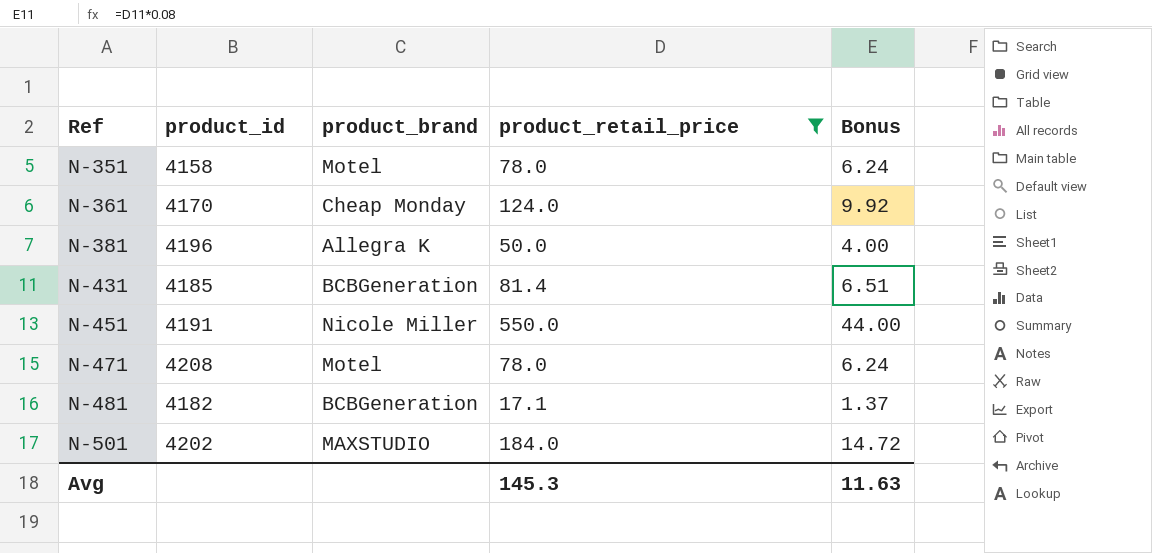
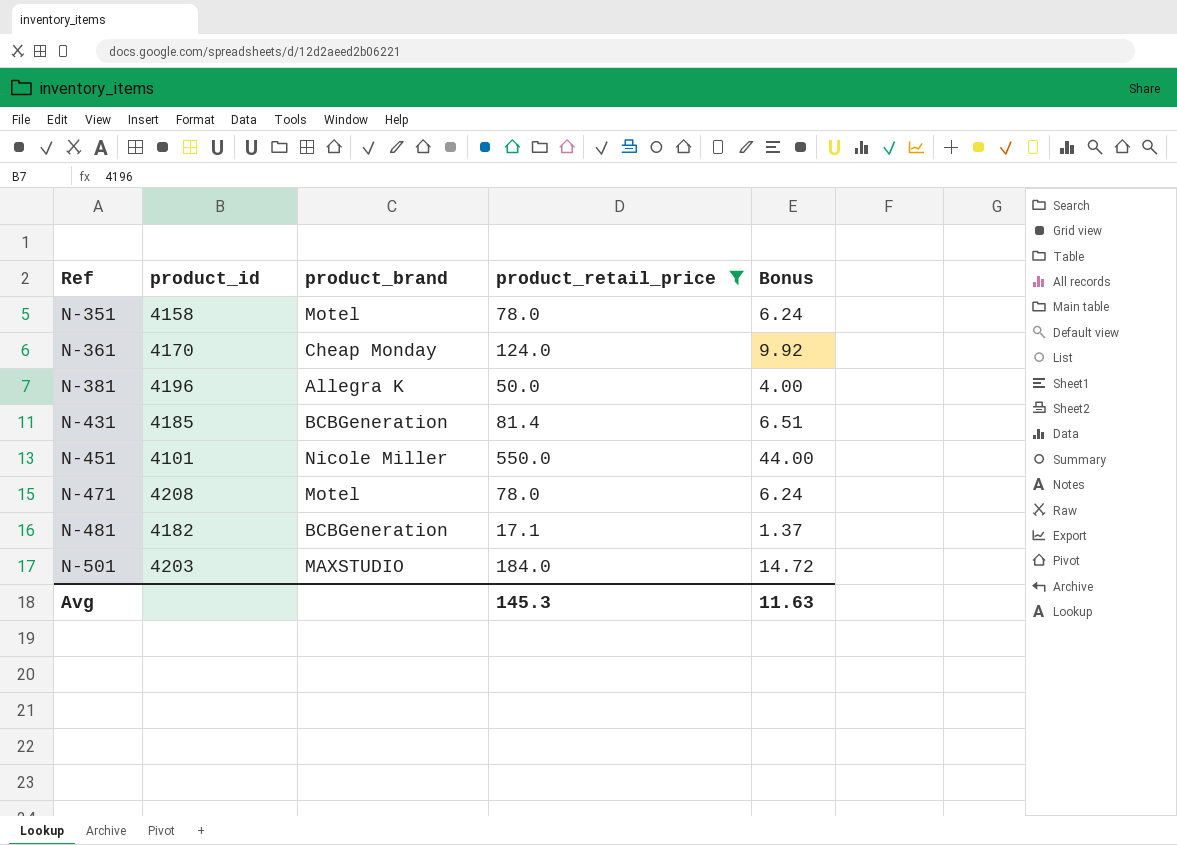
N-451 | product_id: 4191 -> 4101
N-501 | product_id: 4202 -> 4203

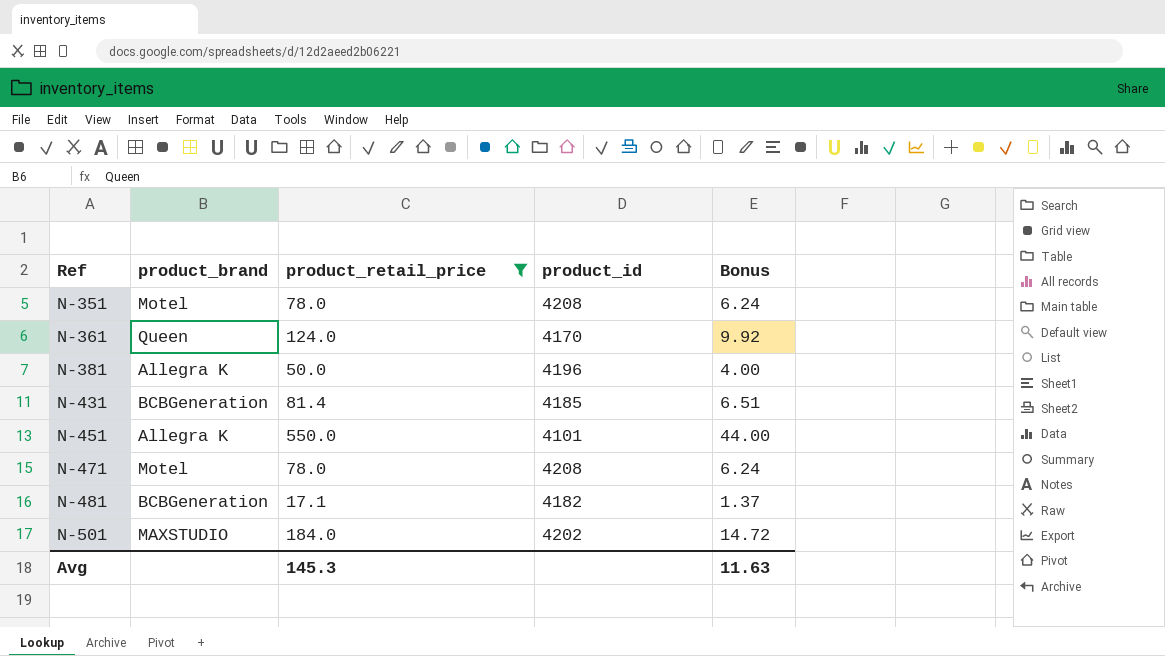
column product_id | position: 2 -> 4
N-351 | product_id: 4158 -> 4208
N-361 | product_brand: Cheap Monday -> Queen
N-451 | product_brand: Nicole Miller -> Allegra K
N-501 | product_id: 4203 -> 4202

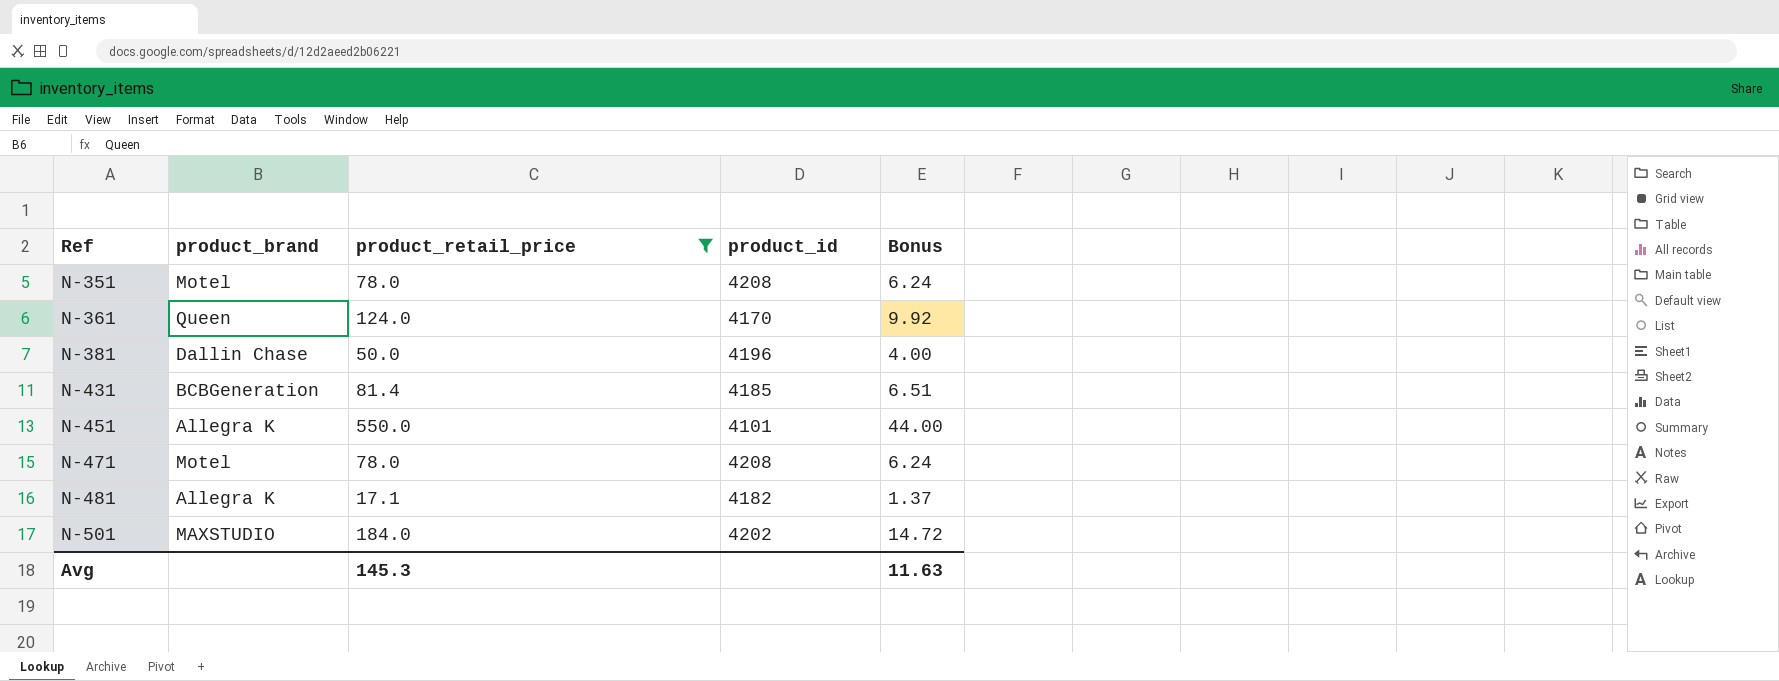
N-381 | product_brand: Allegra K -> Dallin Chase
N-481 | product_brand: BCBGeneration -> Allegra K

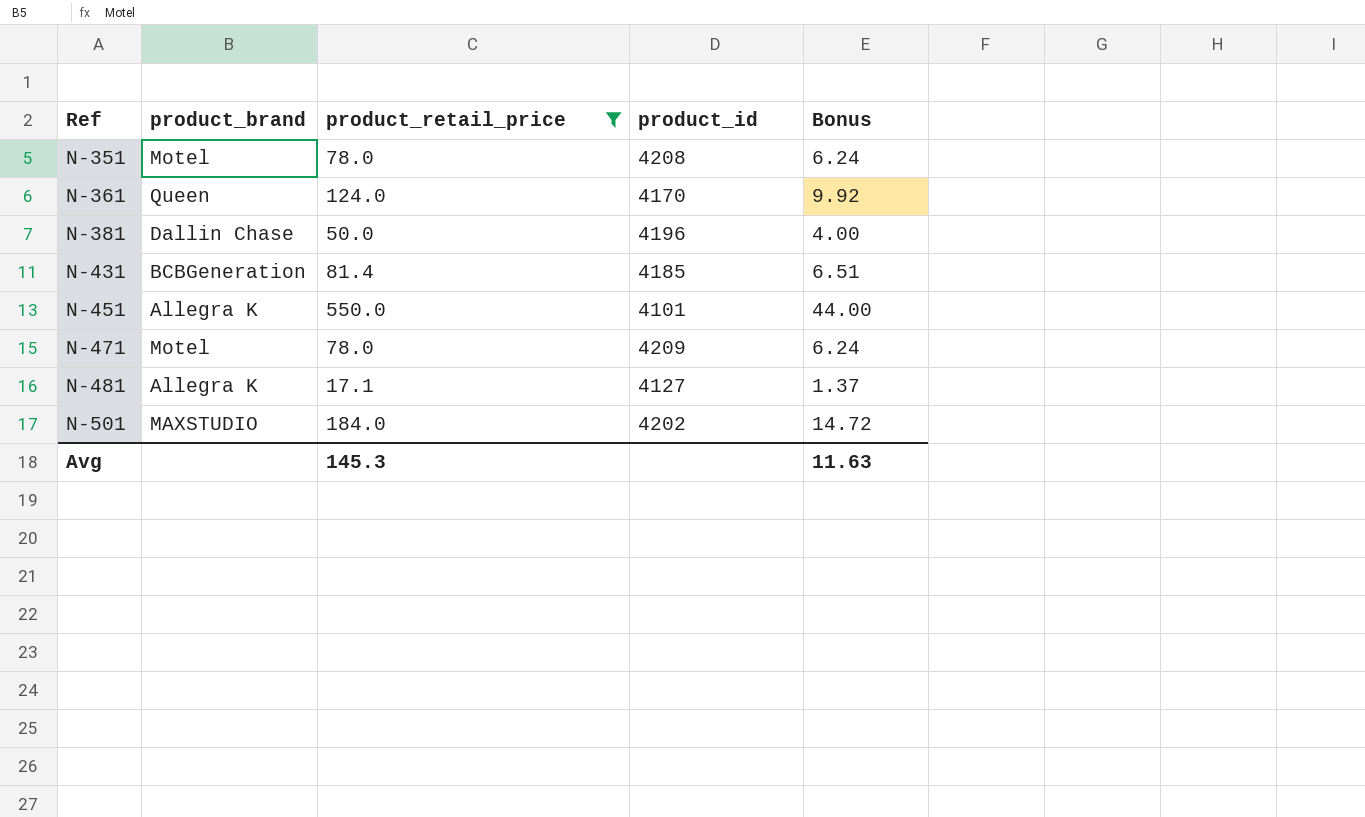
N-471 | product_id: 4208 -> 4209
N-481 | product_id: 4182 -> 4127

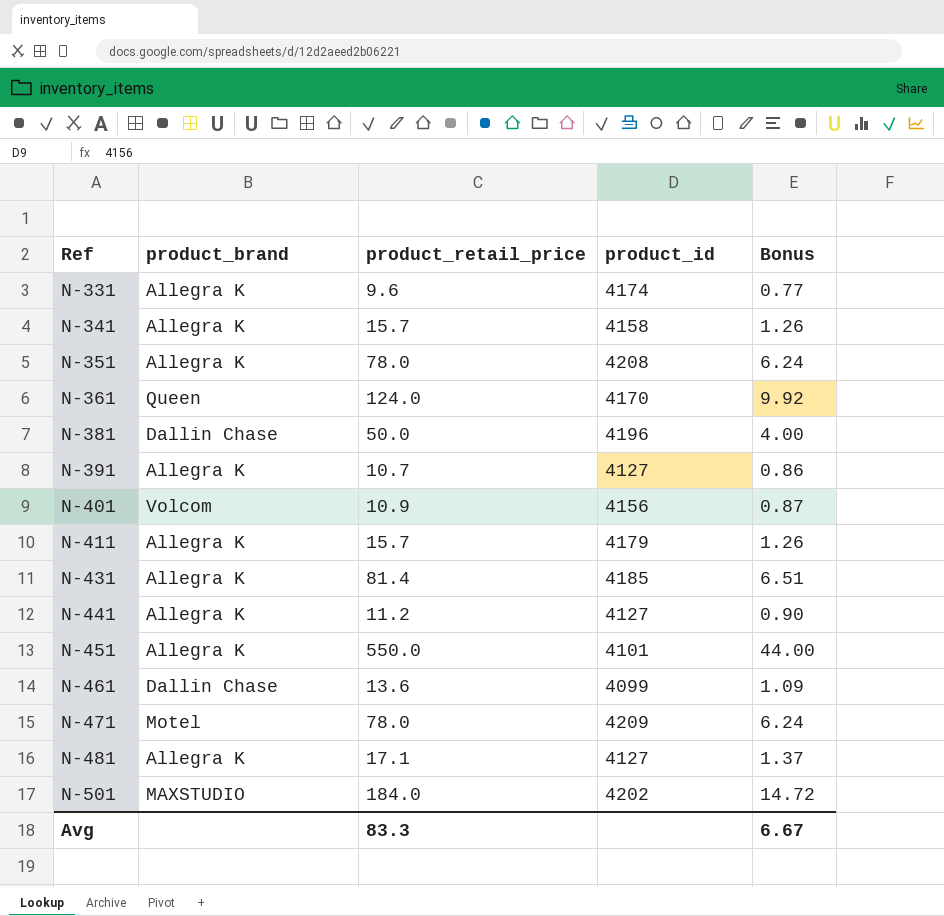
filter: product_retail_price >= 17.1 -> none
N-351 | product_brand: Motel -> Allegra K
N-431 | product_brand: BCBGeneration -> Allegra K
Avg | product_retail_price: 145.3 -> 83.3
Avg | Bonus: 11.63 -> 6.67

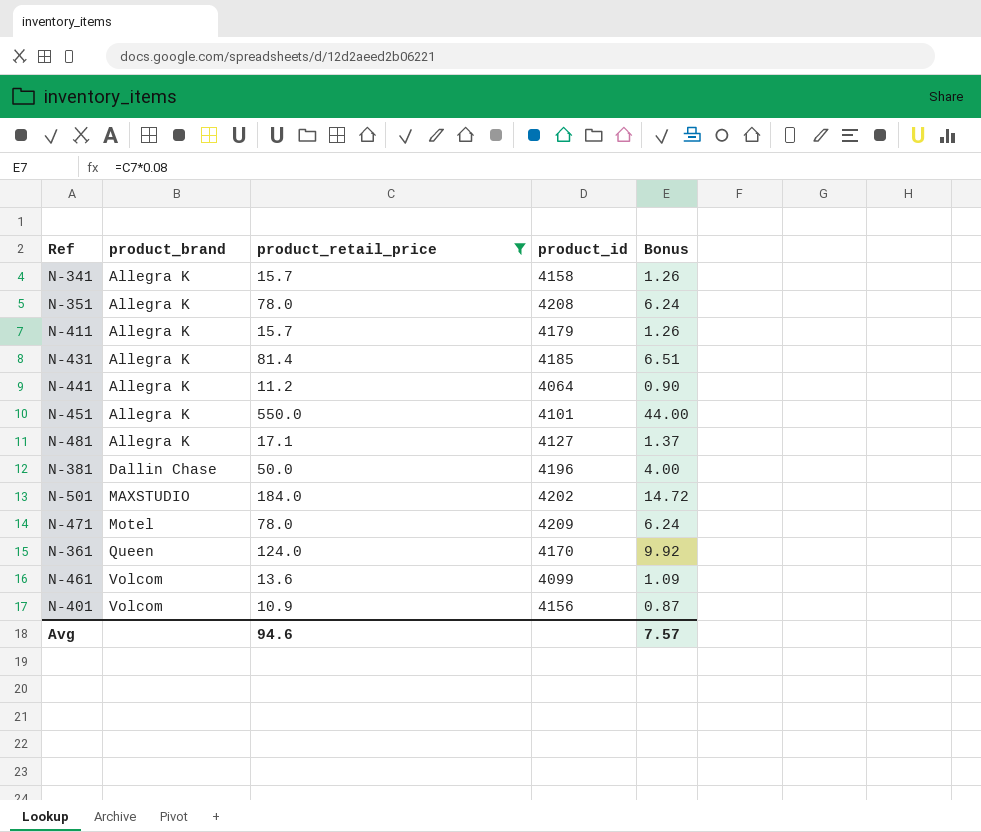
filter: none -> product_retail_price >= 10.9
row order: Ref ascending -> product_brand ascending
N-441 | product_id: 4127 -> 4064
N-461 | product_brand: Dallin Chase -> Volcom
Avg | product_retail_price: 83.3 -> 94.6
Avg | Bonus: 6.67 -> 7.57

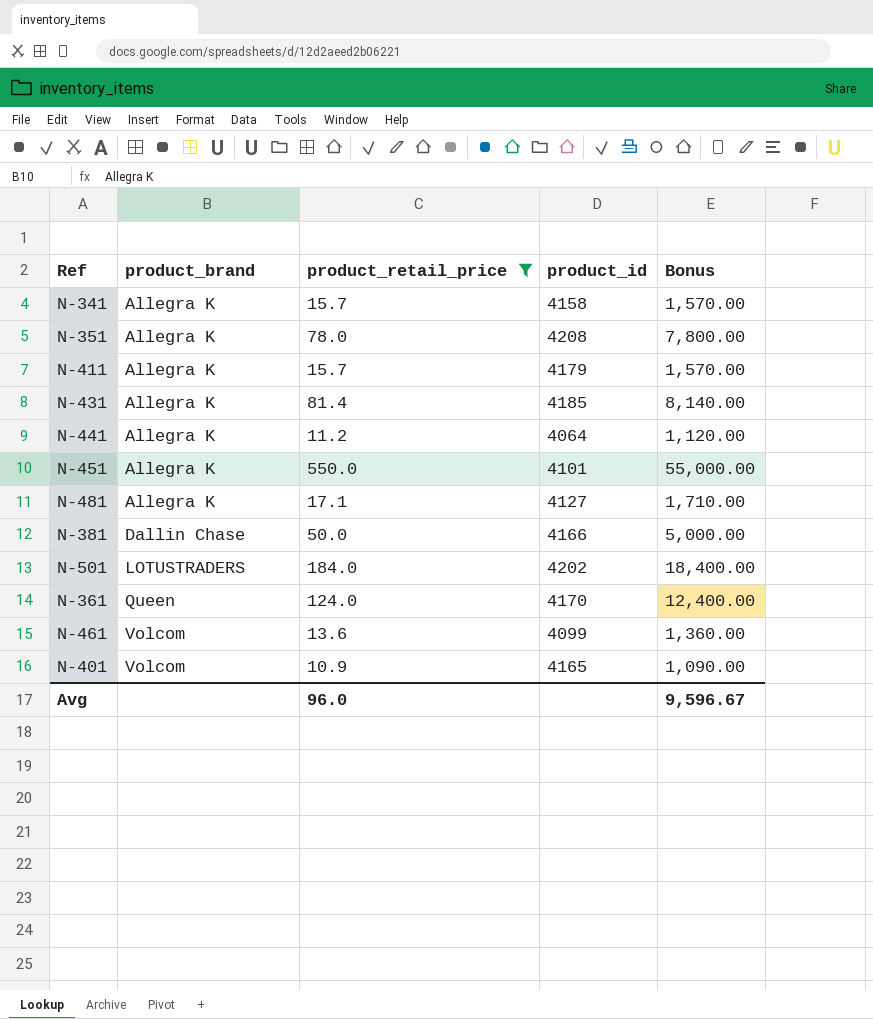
column Bonus | formula: [product_retail_price] * 0.08 -> [product_retail_price] * 100
row N-471: Motel | 78.0 | 4209 | 6.24 -> none
N-381 | product_id: 4196 -> 4166
N-501 | product_brand: MAXSTUDIO -> LOTUSTRADERS
N-401 | product_id: 4156 -> 4165
Avg | product_retail_price: 94.6 -> 96.0
Avg | Bonus: 7.57 -> 9,596.67

